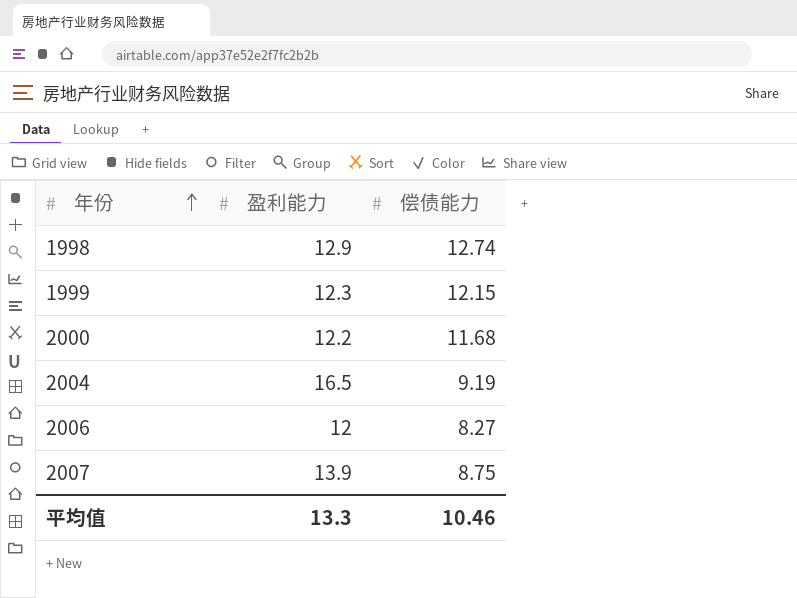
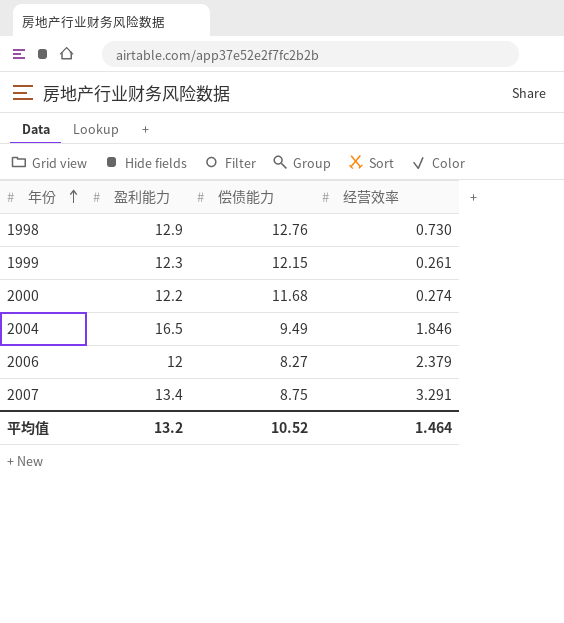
column 经营效率 | position: none -> 4
1998 | 偿债能力: 12.74 -> 12.76
2004 | 偿债能力: 9.19 -> 9.49
2007 | 盈利能力: 13.9 -> 13.4
平均值 | 盈利能力: 13.3 -> 13.2
平均值 | 偿债能力: 10.46 -> 10.52

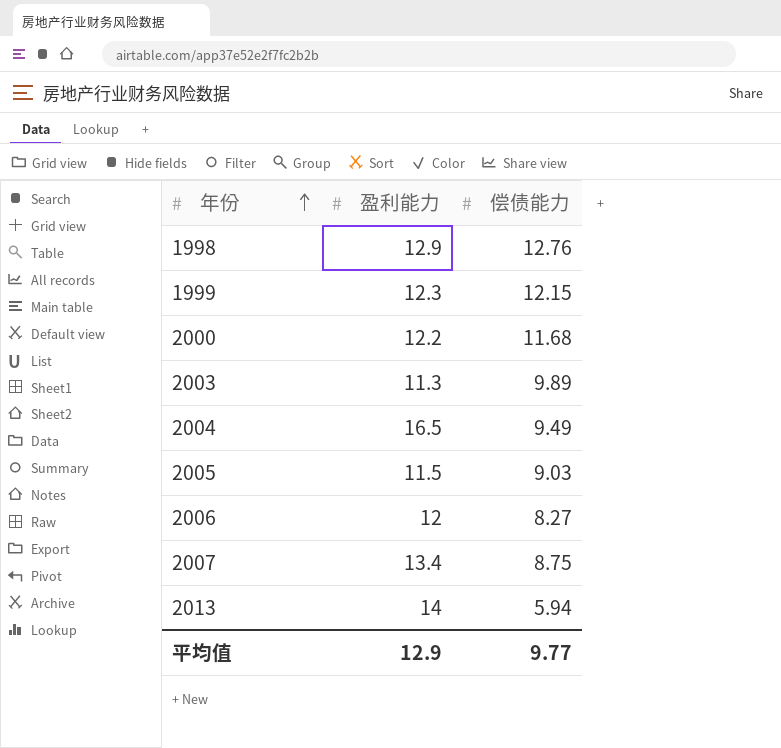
column 经营效率 | position: 4 -> none
row 2003: none -> 11.3 | 9.89
row 2005: none -> 11.5 | 9.03
row 2013: none -> 14 | 5.94
平均值 | 盈利能力: 13.2 -> 12.9
平均值 | 偿债能力: 10.52 -> 9.77

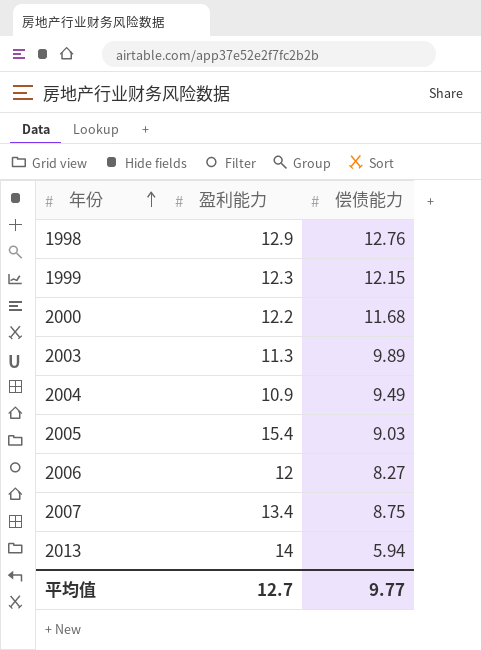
2004 | 盈利能力: 16.5 -> 10.9
2005 | 盈利能力: 11.5 -> 15.4
平均值 | 盈利能力: 12.9 -> 12.7

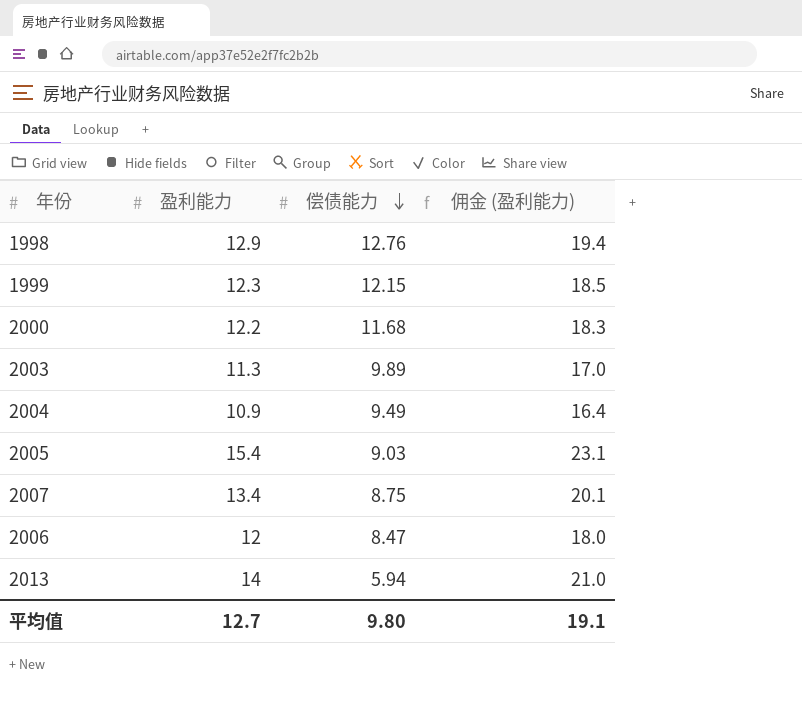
row order: 年份 ascending -> 偿债能力 descending
column 佣金 (盈利能力) | formula: none -> [盈利能力] * 1.5
2006 | 偿债能力: 8.27 -> 8.47
平均值 | 偿债能力: 9.77 -> 9.80

